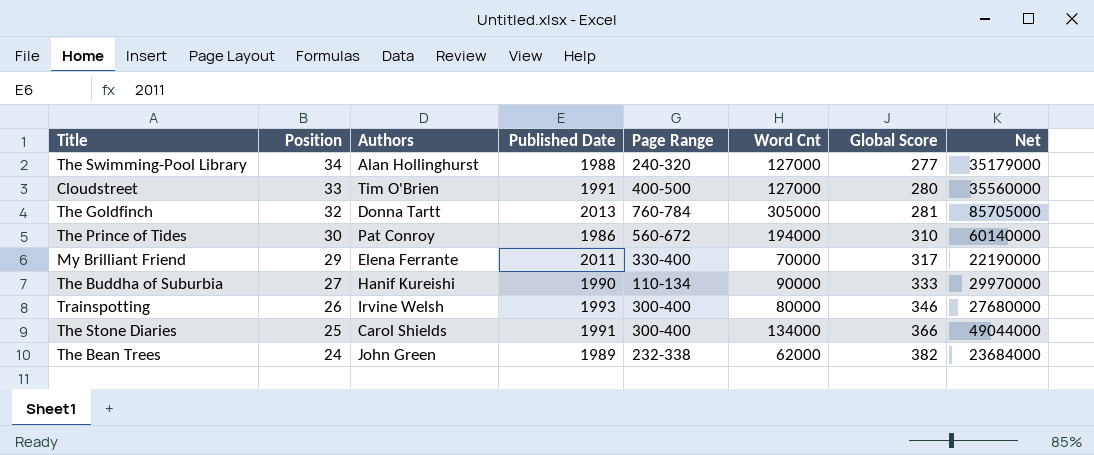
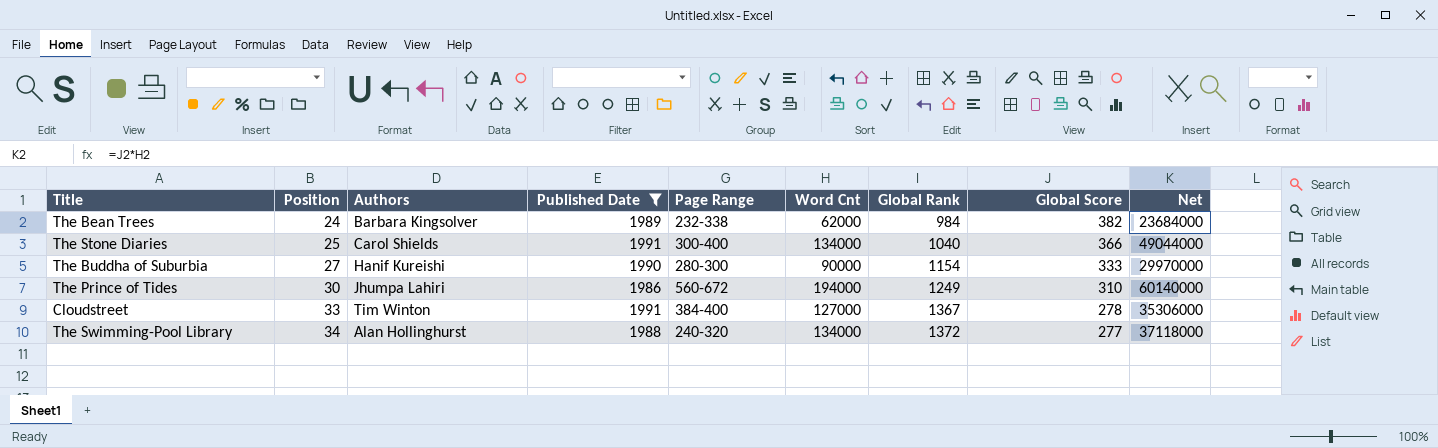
filter: none -> Published Date <= 1991
row order: Position descending -> Position ascending
column Global Rank | position: none -> 7
The Bean Trees | Authors: John Green -> Barbara Kingsolver
The Buddha of Suburbia | Page Range: 110-134 -> 280-300
The Prince of Tides | Authors: Pat Conroy -> Jhumpa Lahiri
Cloudstreet | Authors: Tim O'Brien -> Tim Winton
Cloudstreet | Page Range: 400-500 -> 384-400
Cloudstreet | Global Score: 280 -> 278
Cloudstreet | Net: 35560000 -> 35306000
The Swimming-Pool Library | Word Cnt: 127000 -> 134000
The Swimming-Pool Library | Net: 35179000 -> 37118000

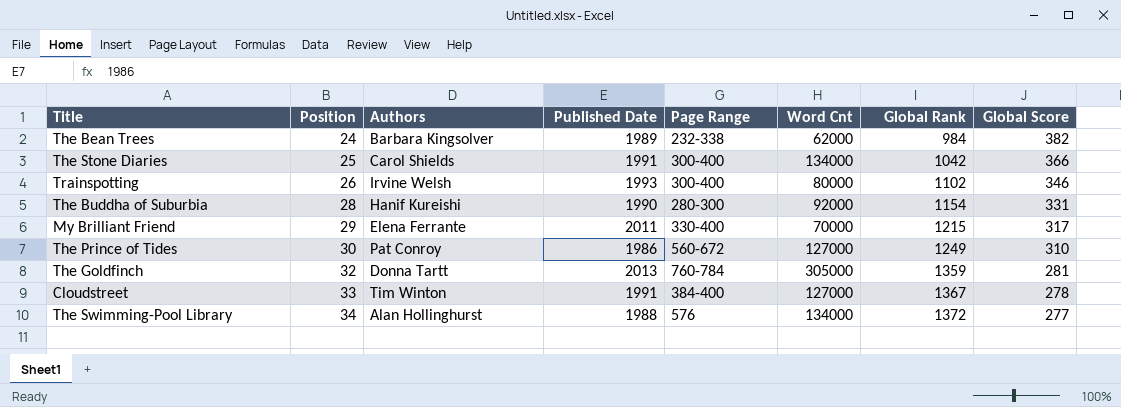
filter: Published Date <= 1991 -> none
column Net | formula: [Word Cnt] * [Global Score] -> none
The Stone Diaries | Global Rank: 1040 -> 1042
The Buddha of Suburbia | Position: 27 -> 28
The Buddha of Suburbia | Word Cnt: 90000 -> 92000
The Buddha of Suburbia | Global Score: 333 -> 331
The Prince of Tides | Authors: Jhumpa Lahiri -> Pat Conroy
The Prince of Tides | Word Cnt: 194000 -> 127000
The Swimming-Pool Library | Page Range: 240-320 -> 576

